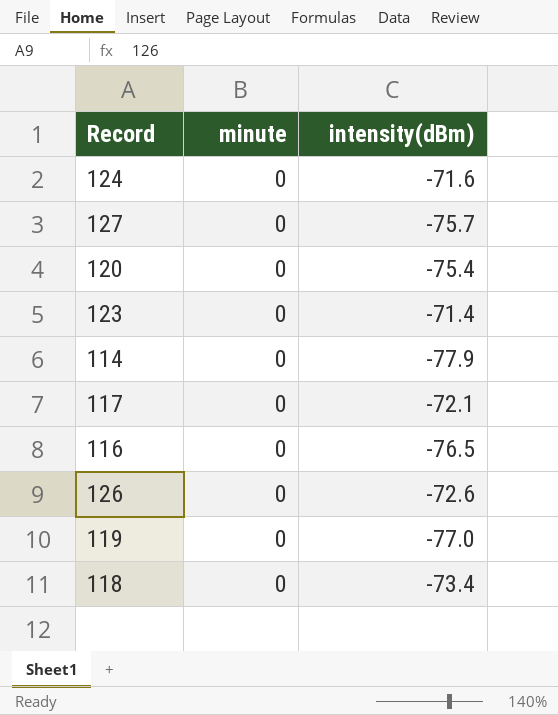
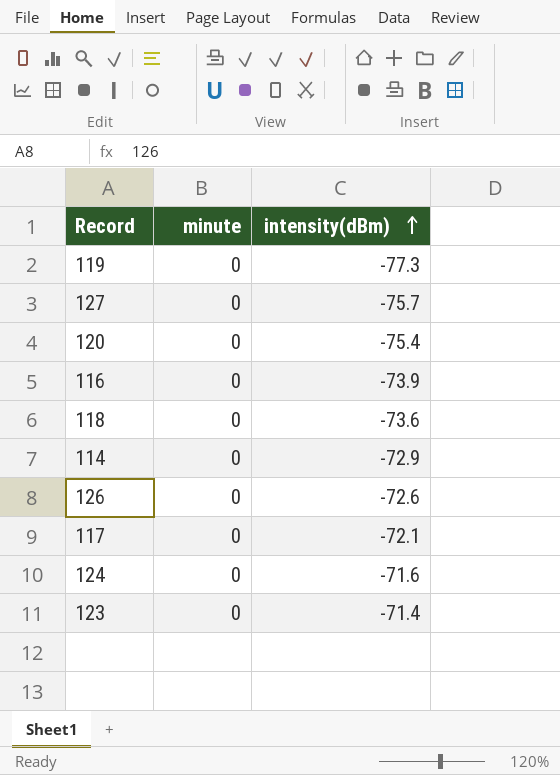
row order: none -> intensity(dBm) ascending
119 | intensity(dBm): -77.0 -> -77.3
116 | intensity(dBm): -76.5 -> -73.9
118 | intensity(dBm): -73.4 -> -73.6
114 | intensity(dBm): -77.9 -> -72.9

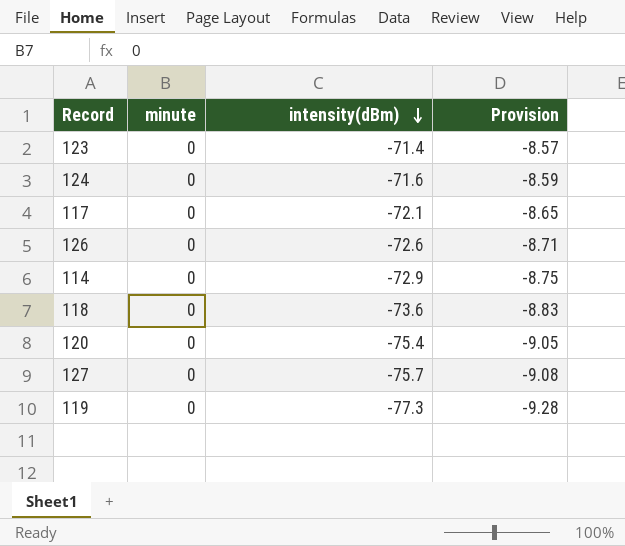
row order: intensity(dBm) ascending -> intensity(dBm) descending
column Provision | formula: none -> [intensity(dBm)] * 0.12
row 116: 0 | -73.9 -> none

